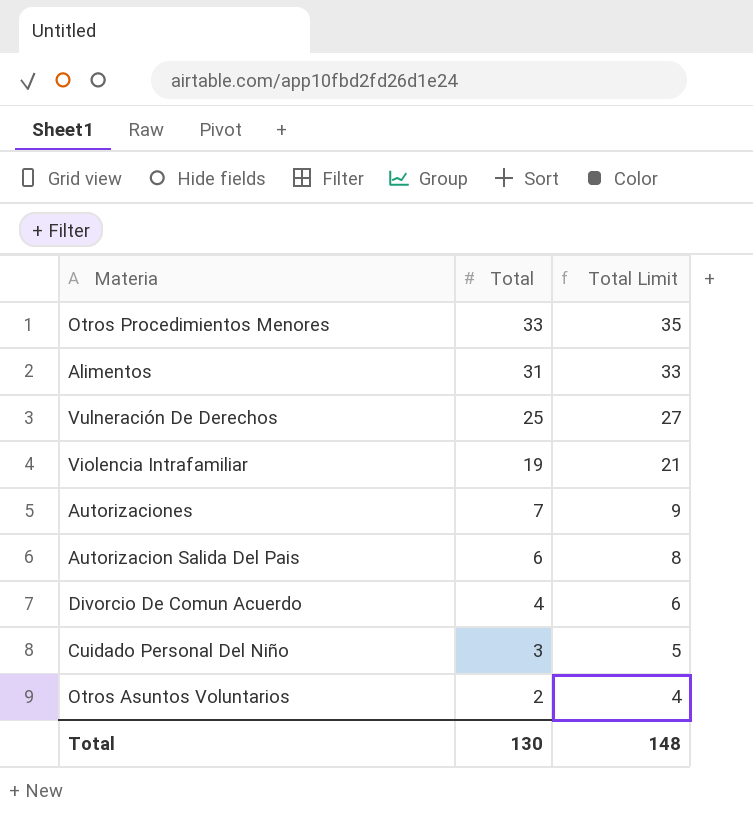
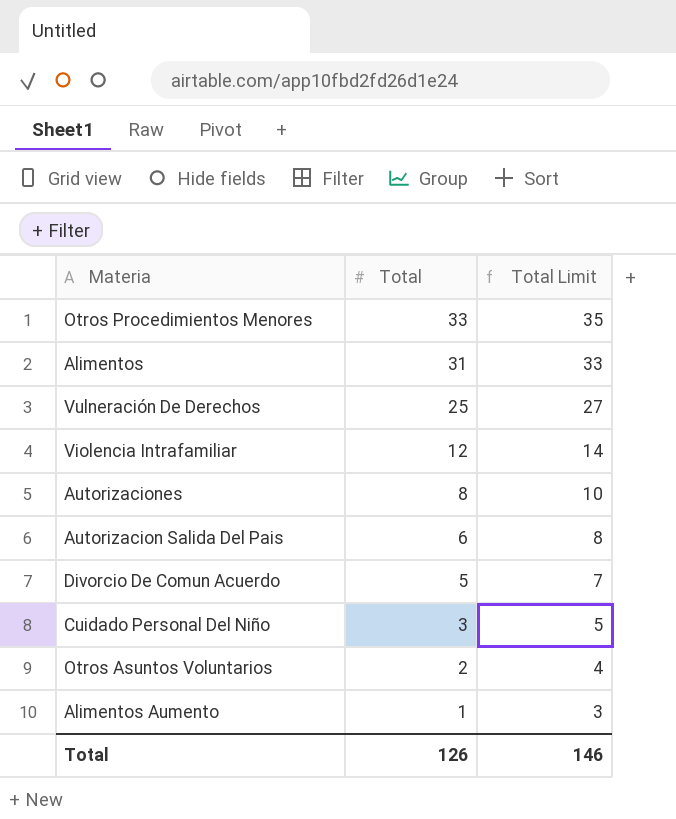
Violencia Intrafamiliar | Total: 19 -> 12
Violencia Intrafamiliar | Total Limit: 21 -> 14
Autorizaciones | Total: 7 -> 8
Autorizaciones | Total Limit: 9 -> 10
Divorcio De Comun Acuerdo | Total: 4 -> 5
Divorcio De Comun Acuerdo | Total Limit: 6 -> 7
row Alimentos Aumento: none -> 1 | 3
Total | Total: 130 -> 126
Total | Total Limit: 148 -> 146

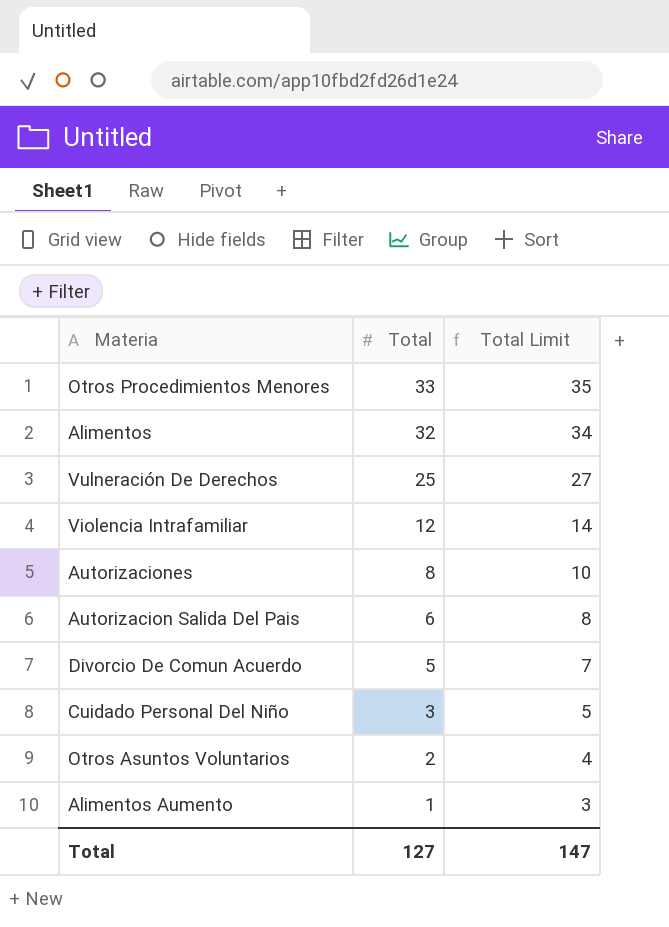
Alimentos | Total: 31 -> 32
Alimentos | Total Limit: 33 -> 34
Total | Total: 126 -> 127
Total | Total Limit: 146 -> 147

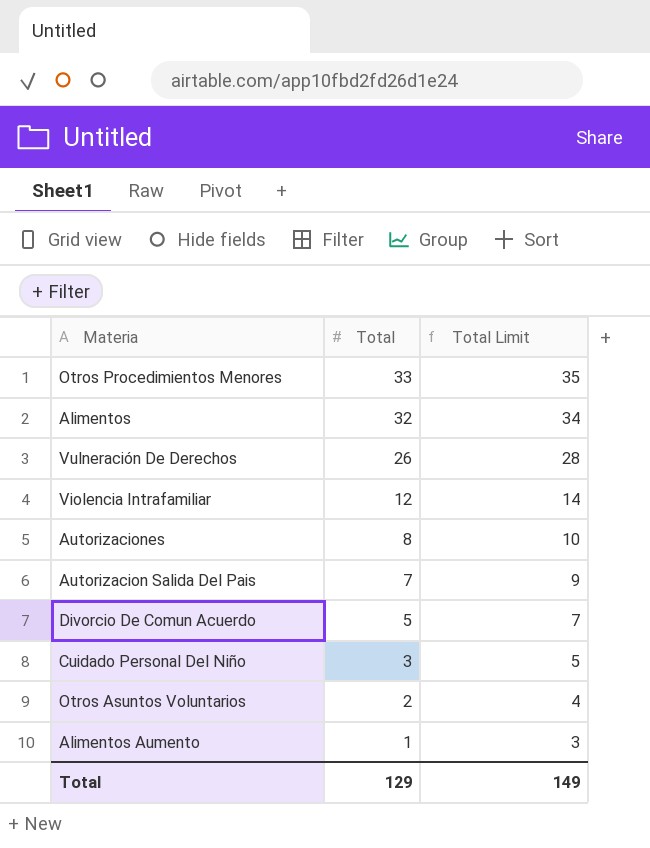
Vulneración De Derechos | Total: 25 -> 26
Vulneración De Derechos | Total Limit: 27 -> 28
Autorizacion Salida Del Pais | Total: 6 -> 7
Autorizacion Salida Del Pais | Total Limit: 8 -> 9
Total | Total: 127 -> 129
Total | Total Limit: 147 -> 149

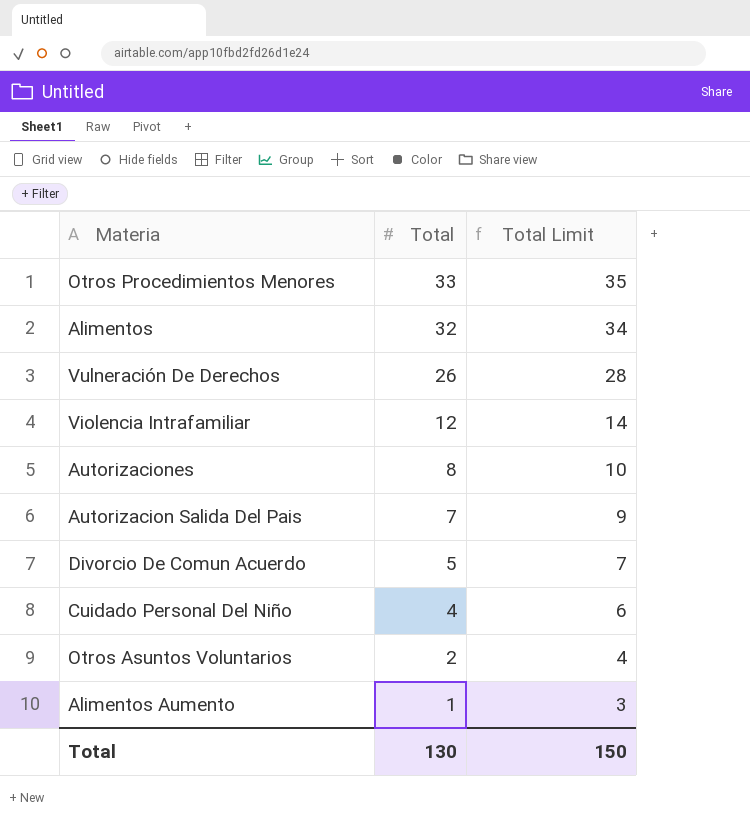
Cuidado Personal Del Niño | Total: 3 -> 4
Cuidado Personal Del Niño | Total Limit: 5 -> 6
Total | Total: 129 -> 130
Total | Total Limit: 149 -> 150

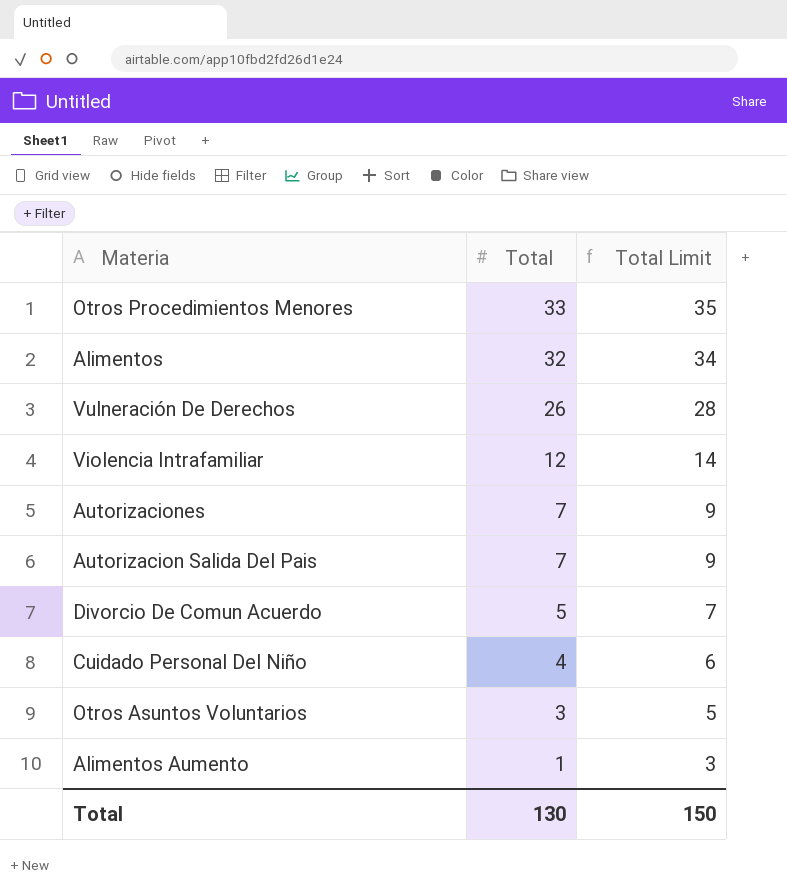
Autorizaciones | Total: 8 -> 7
Autorizaciones | Total Limit: 10 -> 9
Otros Asuntos Voluntarios | Total: 2 -> 3
Otros Asuntos Voluntarios | Total Limit: 4 -> 5

